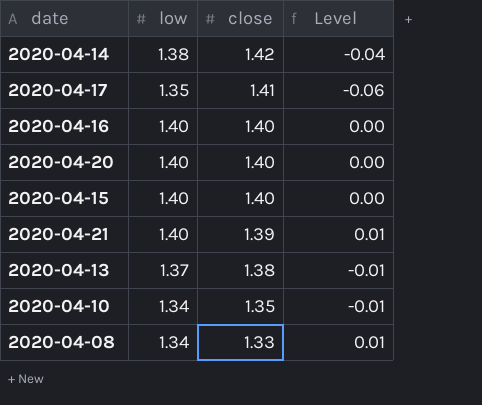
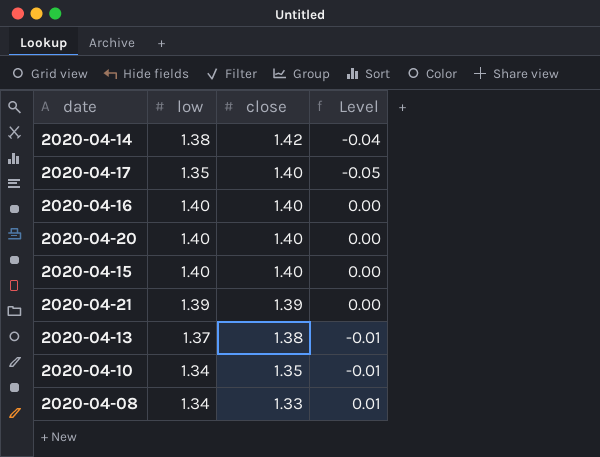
2020-04-17 | close: 1.41 -> 1.40
2020-04-17 | Level: -0.06 -> -0.05
2020-04-21 | low: 1.40 -> 1.39
2020-04-21 | Level: 0.01 -> 0.00

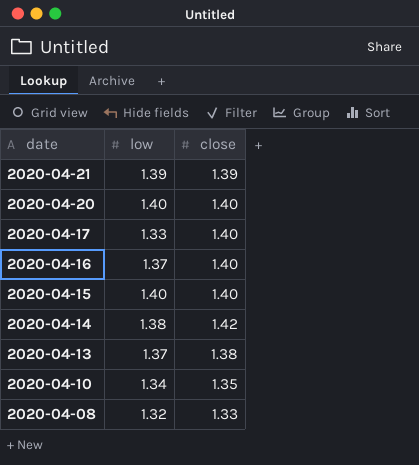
row order: close descending -> date descending
column Level | formula: [low] - [close] -> none
2020-04-17 | low: 1.35 -> 1.33
2020-04-16 | low: 1.40 -> 1.37
2020-04-08 | low: 1.34 -> 1.32

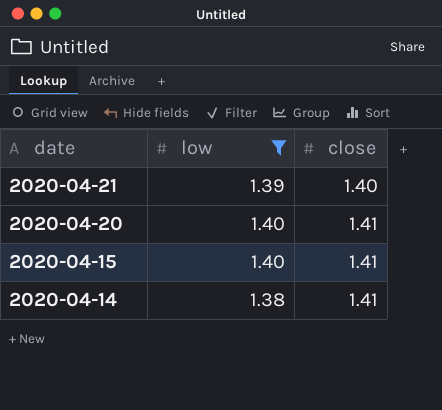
filter: none -> low >= 1.38
2020-04-21 | close: 1.39 -> 1.40
2020-04-20 | close: 1.40 -> 1.41
2020-04-15 | close: 1.40 -> 1.41
2020-04-14 | close: 1.42 -> 1.41

